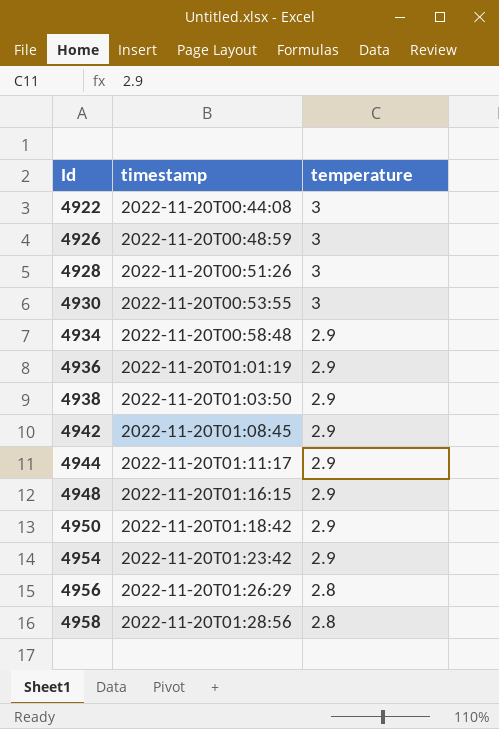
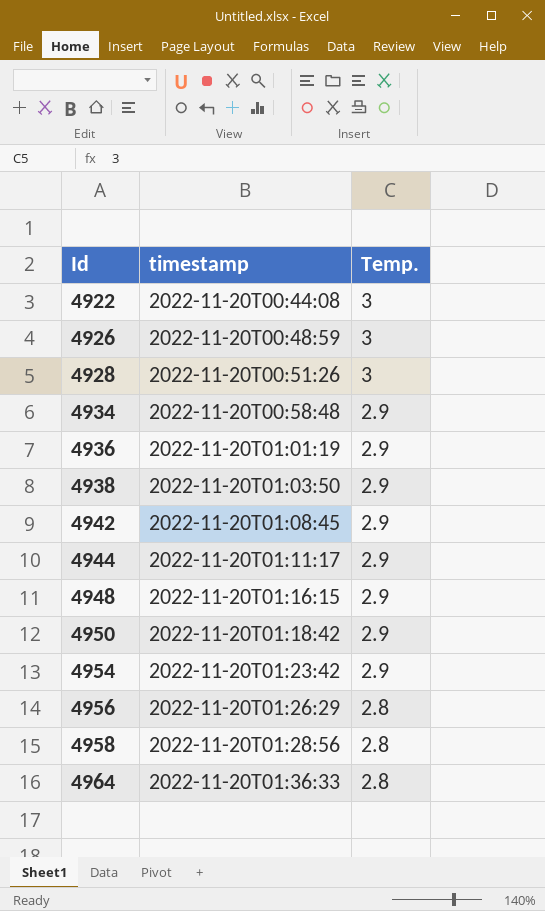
column name: temperature -> Temp.
row 4930: 2022-11-20T00:53:55 | 3 -> none
row 4964: none -> 2022-11-20T01:36:33 | 2.8

